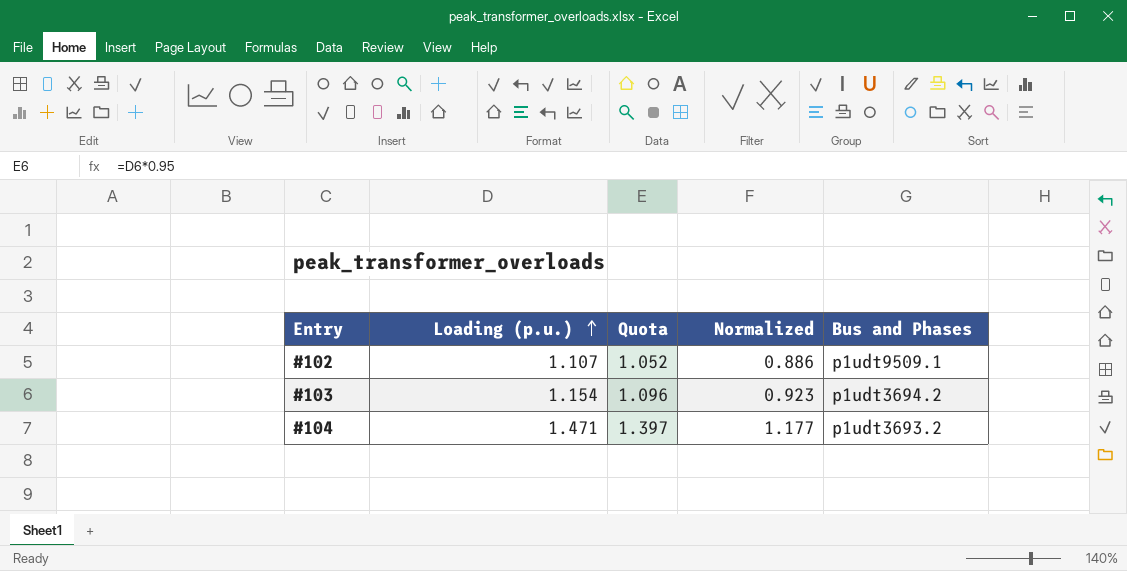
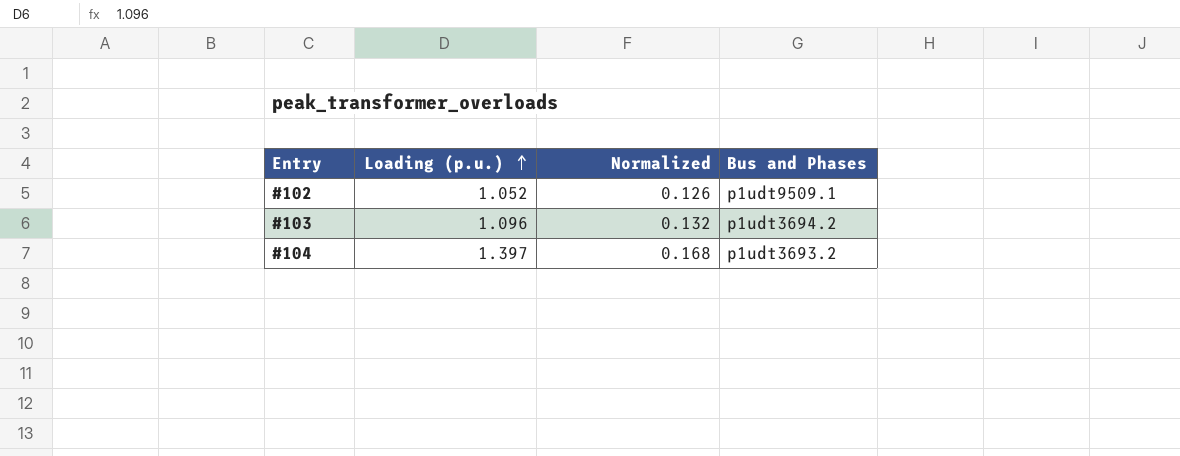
column Quota | formula: [Loading (p.u.)] * 0.95 -> none
column Normalized | formula: [Loading (p.u.)] * 0.8 -> [Loading (p.u.)] * 0.12
#102 | Loading (p.u.): 1.107 -> 1.052
#103 | Loading (p.u.): 1.154 -> 1.096
#104 | Loading (p.u.): 1.471 -> 1.397

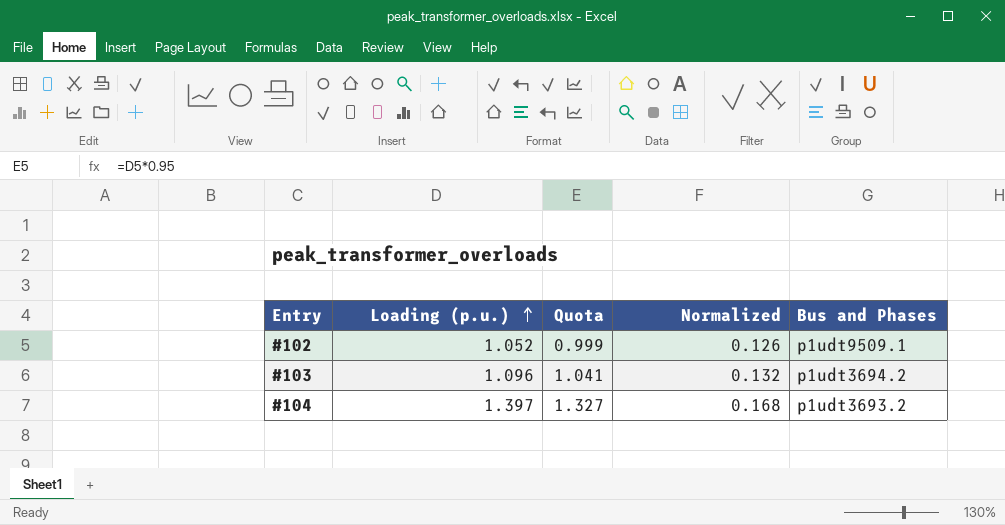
column Quota | formula: none -> [Loading (p.u.)] * 0.95

